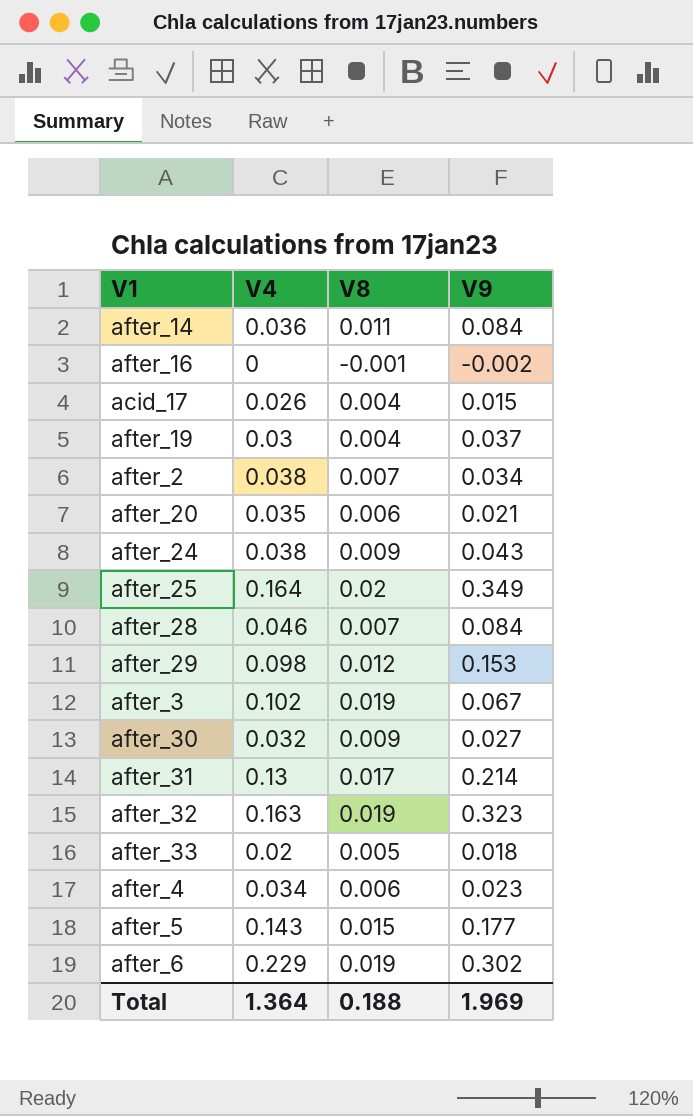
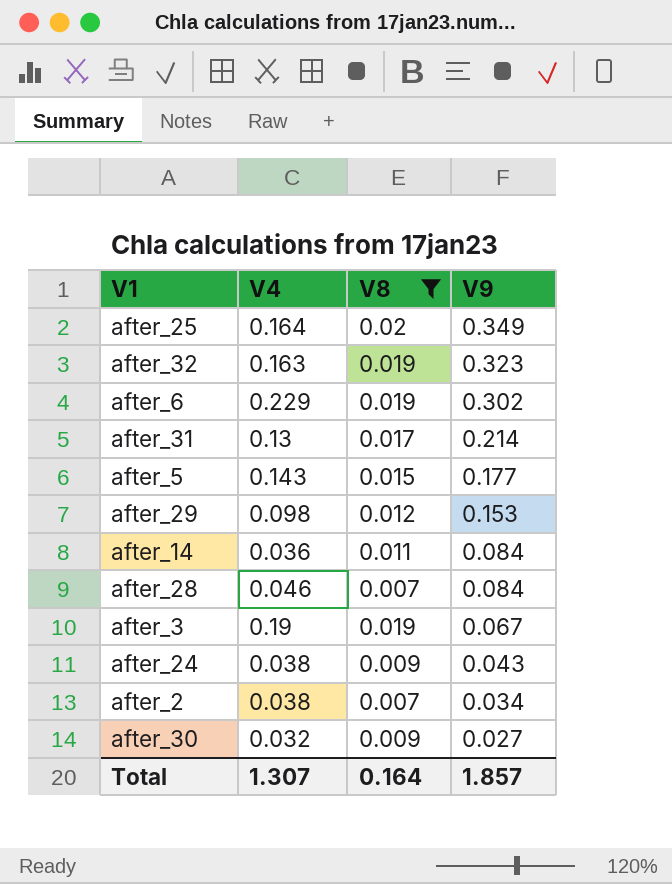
filter: none -> V8 >= 0.007
row order: none -> V9 descending
after_3 | V4: 0.102 -> 0.19
Total | V4: 1.364 -> 1.307
Total | V8: 0.188 -> 0.164
Total | V9: 1.969 -> 1.857

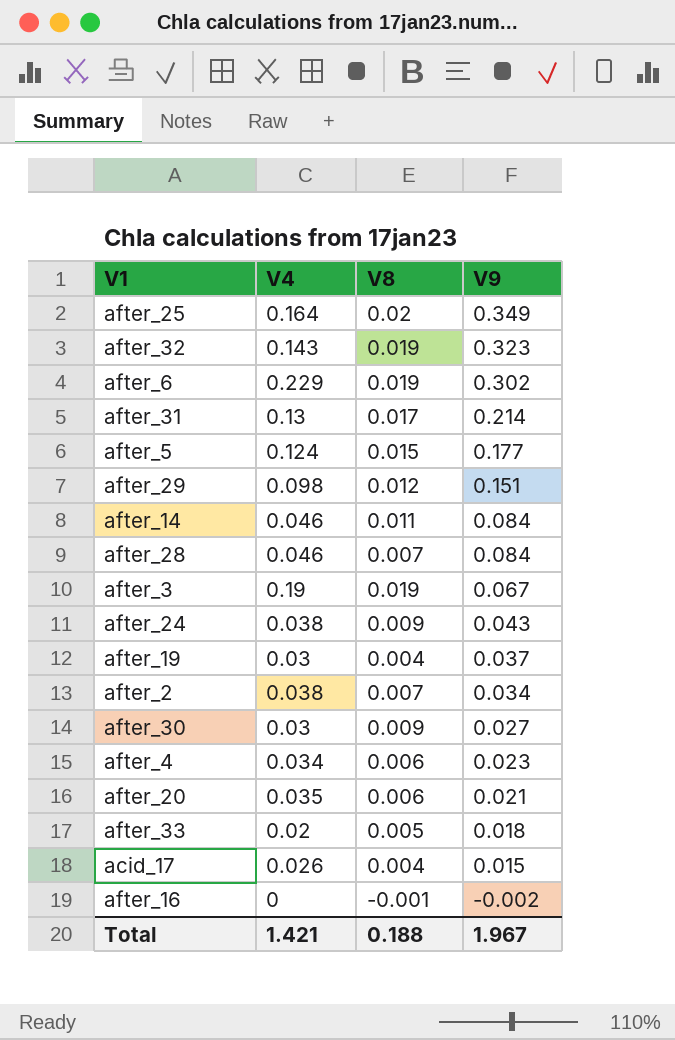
filter: V8 >= 0.007 -> none
after_32 | V4: 0.163 -> 0.143
after_5 | V4: 0.143 -> 0.124
after_29 | V9: 0.153 -> 0.151
after_14 | V4: 0.036 -> 0.046
after_30 | V4: 0.032 -> 0.03
Total | V4: 1.307 -> 1.421
Total | V8: 0.164 -> 0.188
Total | V9: 1.857 -> 1.967

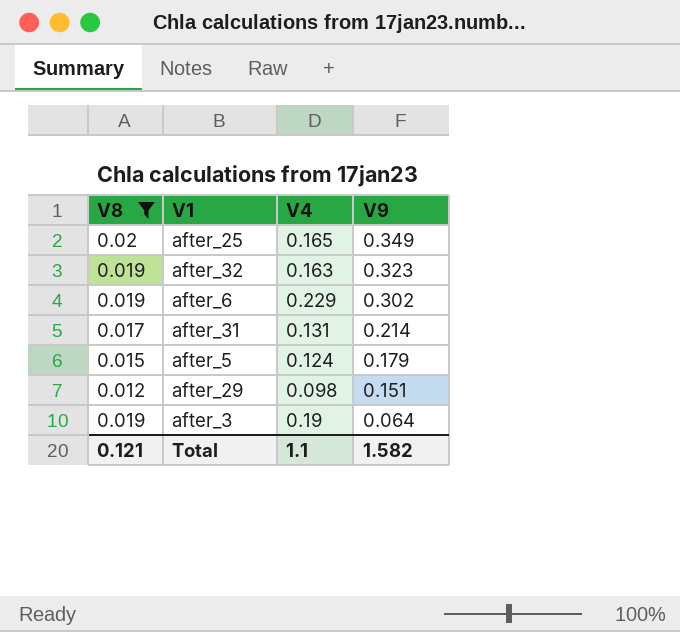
filter: none -> V8 >= 0.012
column V8 | position: 3 -> 1
after_25 | V4: 0.164 -> 0.165
after_32 | V4: 0.143 -> 0.163
after_31 | V4: 0.13 -> 0.131
after_5 | V9: 0.177 -> 0.179
after_3 | V9: 0.067 -> 0.064
Total | V8: 0.188 -> 0.121
Total | V4: 1.421 -> 1.1
Total | V9: 1.967 -> 1.582

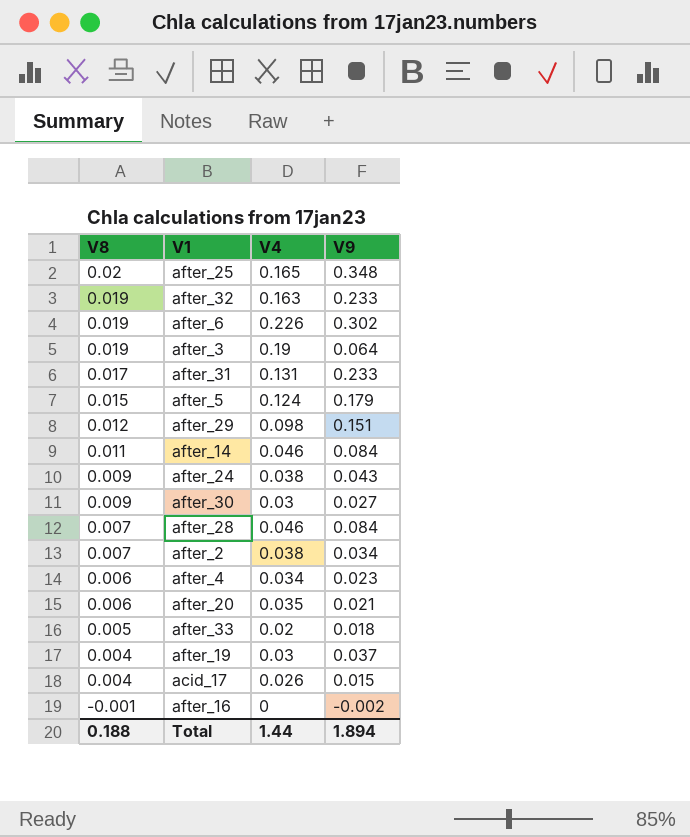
filter: V8 >= 0.012 -> none
row order: V9 descending -> V8 descending
after_25 | V9: 0.349 -> 0.348
after_32 | V9: 0.323 -> 0.233
after_6 | V4: 0.229 -> 0.226
after_31 | V9: 0.214 -> 0.233
Total | V8: 0.121 -> 0.188
Total | V4: 1.1 -> 1.44
Total | V9: 1.582 -> 1.894

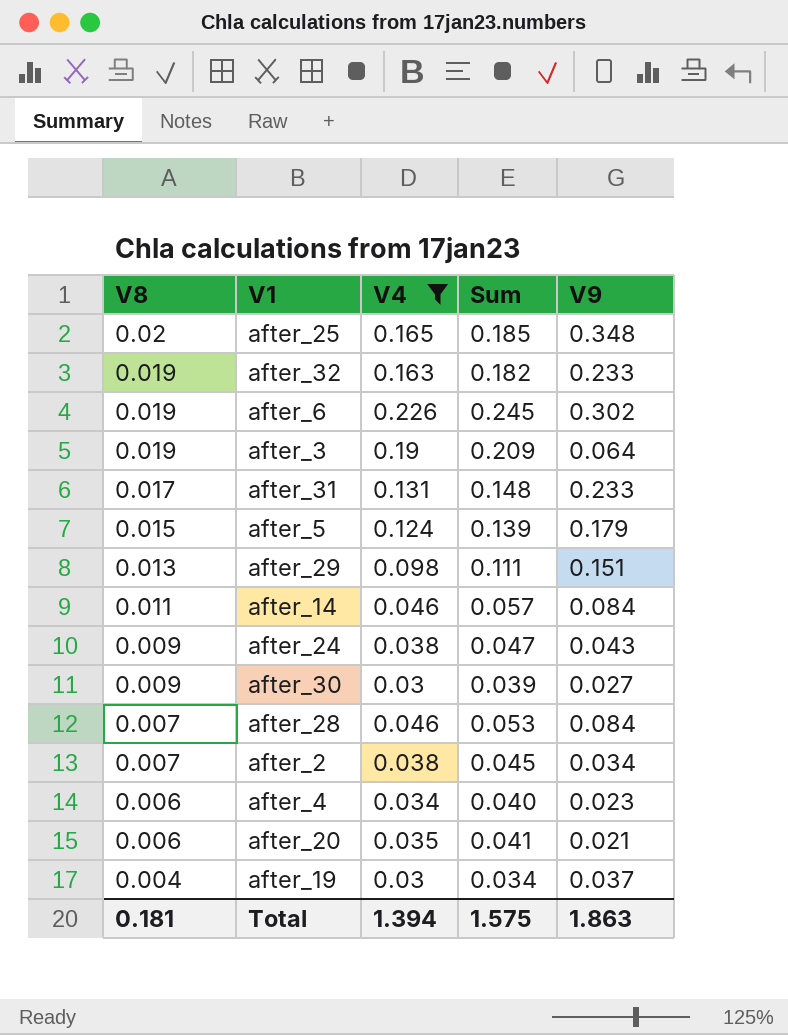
filter: none -> V4 >= 0.03
column Sum | formula: none -> [V8] + [V4]
after_29 | V8: 0.012 -> 0.013
Total | V8: 0.188 -> 0.181
Total | V4: 1.44 -> 1.394
Total | V9: 1.894 -> 1.863

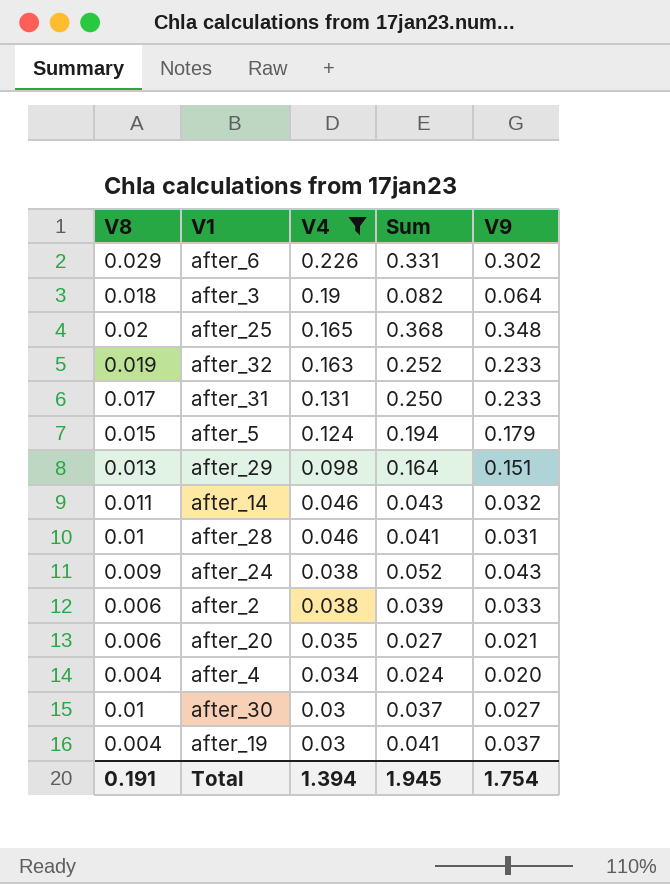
row order: V8 descending -> V4 descending
column Sum | formula: [V8] + [V4] -> [V8] + [V9]
after_6 | V8: 0.019 -> 0.029
after_3 | V8: 0.019 -> 0.018
after_14 | V9: 0.084 -> 0.032
after_28 | V8: 0.007 -> 0.01
after_28 | V9: 0.084 -> 0.031
after_2 | V8: 0.007 -> 0.006
after_2 | V9: 0.034 -> 0.033
after_4 | V8: 0.006 -> 0.004
after_4 | V9: 0.023 -> 0.020
after_30 | V8: 0.009 -> 0.01
Total | V8: 0.181 -> 0.191
Total | Sum: 1.575 -> 1.945
Total | V9: 1.863 -> 1.754

